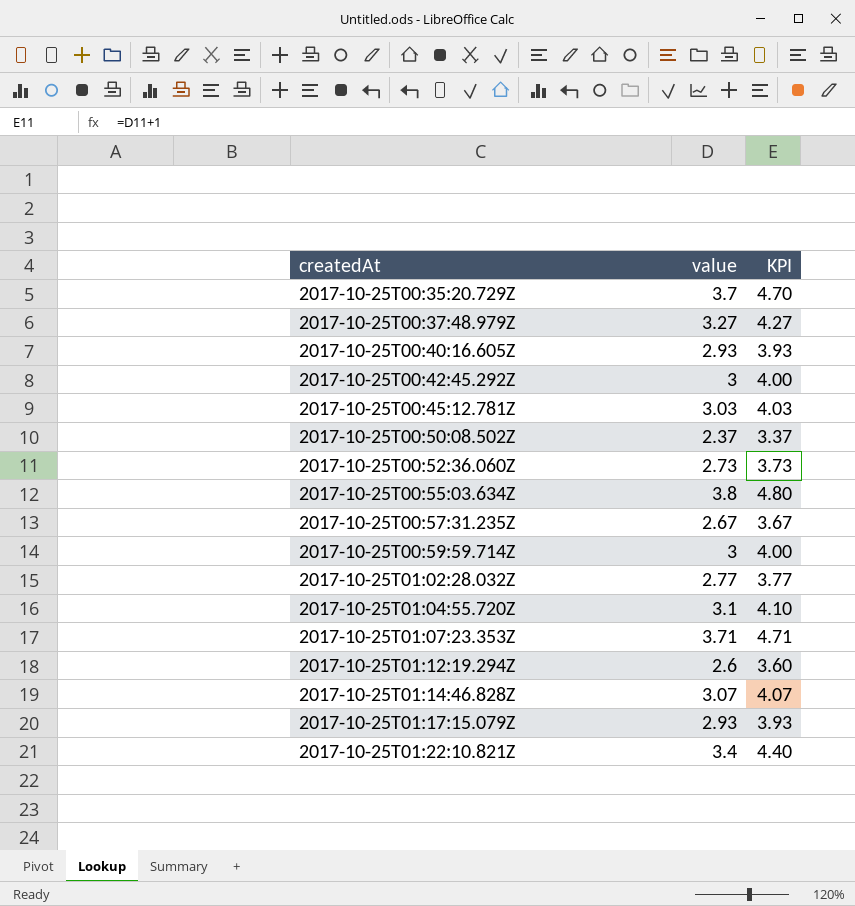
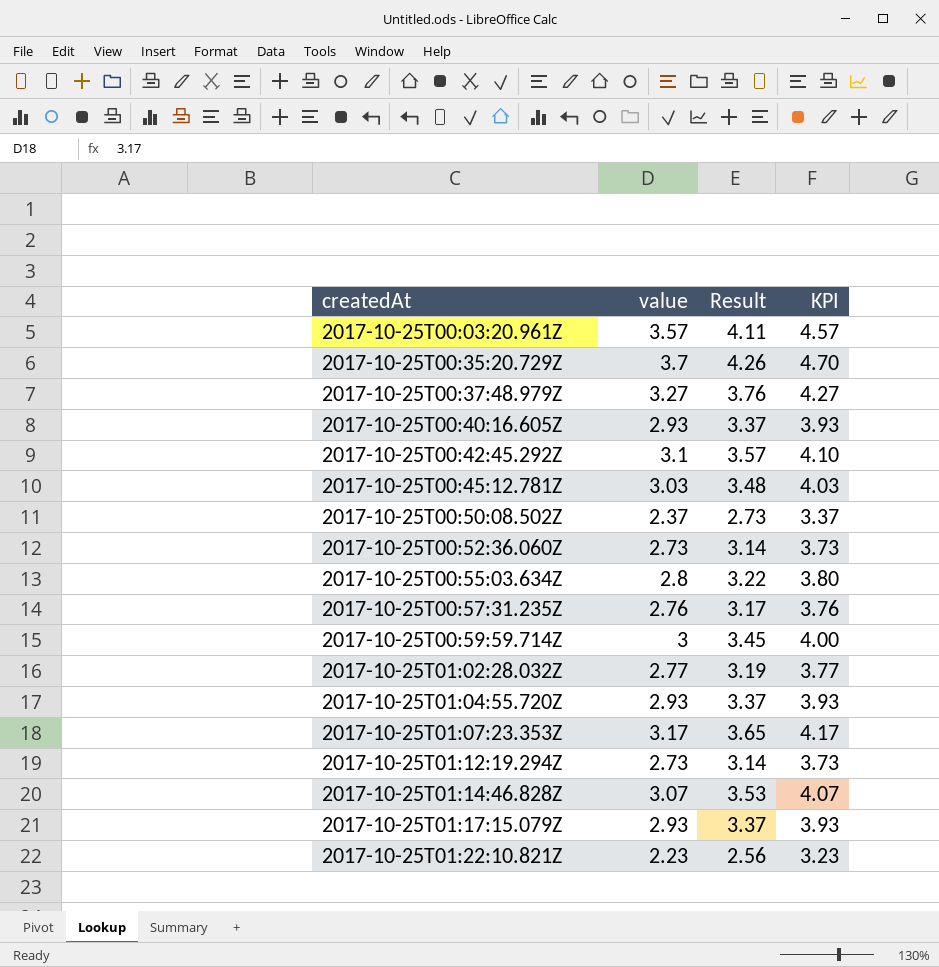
column Result | formula: none -> [value] * 1.15
row 2017-10-25T00:03:20.961Z: none -> 3.57 | 4.11 | 4.57
2017-10-25T00:42:45.292Z | value: 3 -> 3.1
2017-10-25T00:42:45.292Z | KPI: 4.00 -> 4.10
2017-10-25T00:55:03.634Z | value: 3.8 -> 2.8
2017-10-25T00:55:03.634Z | KPI: 4.80 -> 3.80
2017-10-25T00:57:31.235Z | value: 2.67 -> 2.76
2017-10-25T00:57:31.235Z | KPI: 3.67 -> 3.76
2017-10-25T01:04:55.720Z | value: 3.1 -> 2.93
2017-10-25T01:04:55.720Z | KPI: 4.10 -> 3.93
2017-10-25T01:07:23.353Z | value: 3.71 -> 3.17
2017-10-25T01:07:23.353Z | KPI: 4.71 -> 4.17
2017-10-25T01:12:19.294Z | value: 2.6 -> 2.73
2017-10-25T01:12:19.294Z | KPI: 3.60 -> 3.73
2017-10-25T01:22:10.821Z | value: 3.4 -> 2.23
2017-10-25T01:22:10.821Z | KPI: 4.40 -> 3.23

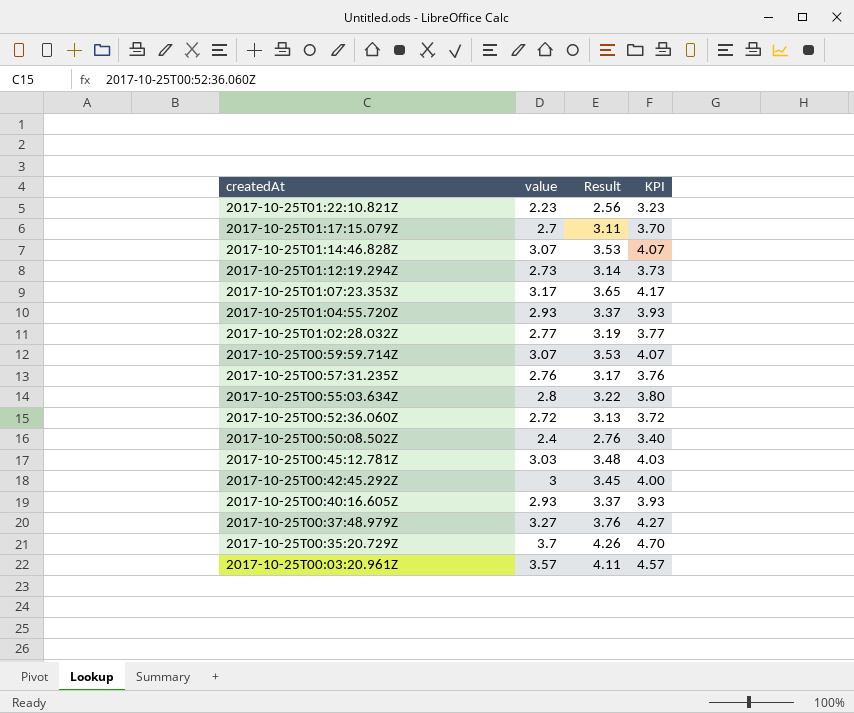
row order: createdAt ascending -> createdAt descending
2017-10-25T01:17:15.079Z | value: 2.93 -> 2.7
2017-10-25T01:17:15.079Z | Result: 3.37 -> 3.11
2017-10-25T01:17:15.079Z | KPI: 3.93 -> 3.70
2017-10-25T00:59:59.714Z | value: 3 -> 3.07
2017-10-25T00:59:59.714Z | Result: 3.45 -> 3.53
2017-10-25T00:59:59.714Z | KPI: 4.00 -> 4.07
2017-10-25T00:52:36.060Z | value: 2.73 -> 2.72
2017-10-25T00:52:36.060Z | Result: 3.14 -> 3.13
2017-10-25T00:52:36.060Z | KPI: 3.73 -> 3.72
2017-10-25T00:50:08.502Z | value: 2.37 -> 2.4
2017-10-25T00:50:08.502Z | Result: 2.73 -> 2.76
2017-10-25T00:50:08.502Z | KPI: 3.37 -> 3.40
2017-10-25T00:42:45.292Z | value: 3.1 -> 3
2017-10-25T00:42:45.292Z | Result: 3.57 -> 3.45
2017-10-25T00:42:45.292Z | KPI: 4.10 -> 4.00

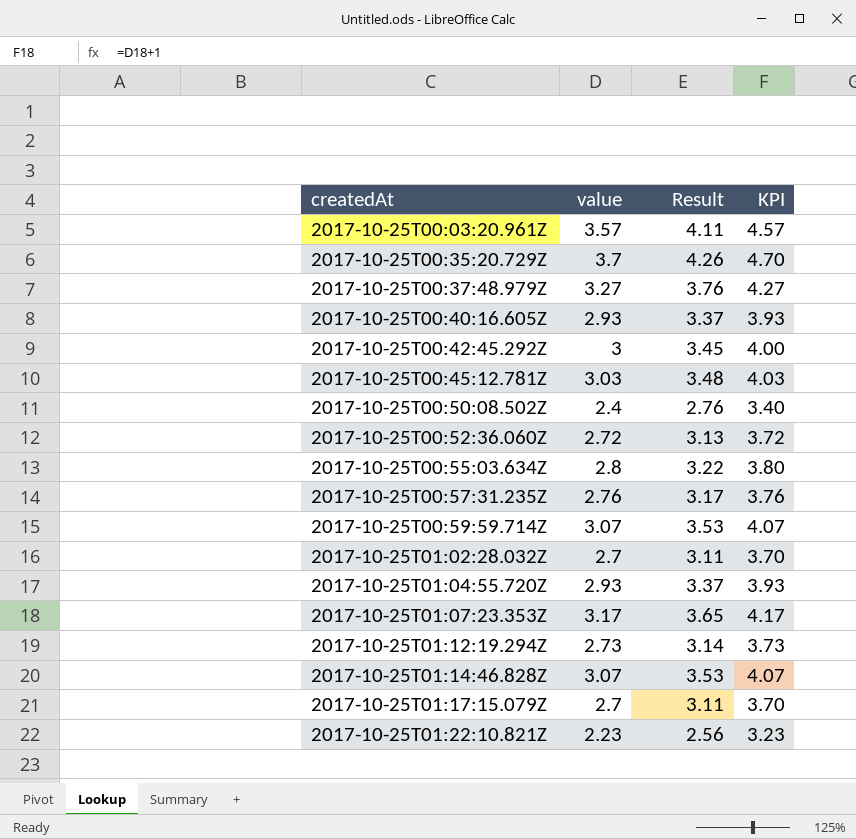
row order: createdAt descending -> createdAt ascending
2017-10-25T01:02:28.032Z | value: 2.77 -> 2.7
2017-10-25T01:02:28.032Z | Result: 3.19 -> 3.11
2017-10-25T01:02:28.032Z | KPI: 3.77 -> 3.70

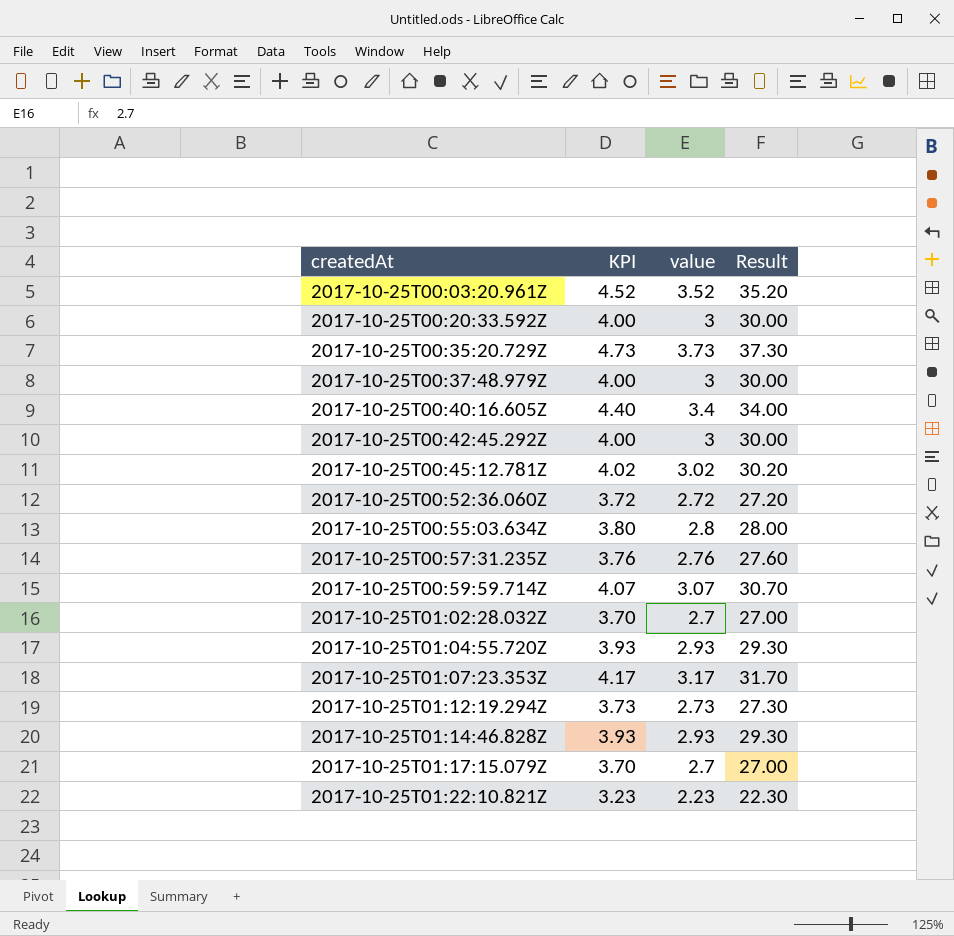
column KPI | position: 4 -> 2
column Result | formula: [value] * 1.15 -> [value] * 10
row 2017-10-25T00:50:08.502Z: 2.4 | 2.76 | 3.40 -> none
2017-10-25T00:03:20.961Z | KPI: 4.57 -> 4.52
2017-10-25T00:03:20.961Z | value: 3.57 -> 3.52
row 2017-10-25T00:20:33.592Z: none -> 4.00 | 3 | 30.00
2017-10-25T00:35:20.729Z | KPI: 4.70 -> 4.73
2017-10-25T00:35:20.729Z | value: 3.7 -> 3.73
2017-10-25T00:37:48.979Z | KPI: 4.27 -> 4.00
2017-10-25T00:37:48.979Z | value: 3.27 -> 3
2017-10-25T00:40:16.605Z | KPI: 3.93 -> 4.40
2017-10-25T00:40:16.605Z | value: 2.93 -> 3.4
2017-10-25T00:45:12.781Z | KPI: 4.03 -> 4.02
2017-10-25T00:45:12.781Z | value: 3.03 -> 3.02
2017-10-25T01:14:46.828Z | KPI: 4.07 -> 3.93
2017-10-25T01:14:46.828Z | value: 3.07 -> 2.93

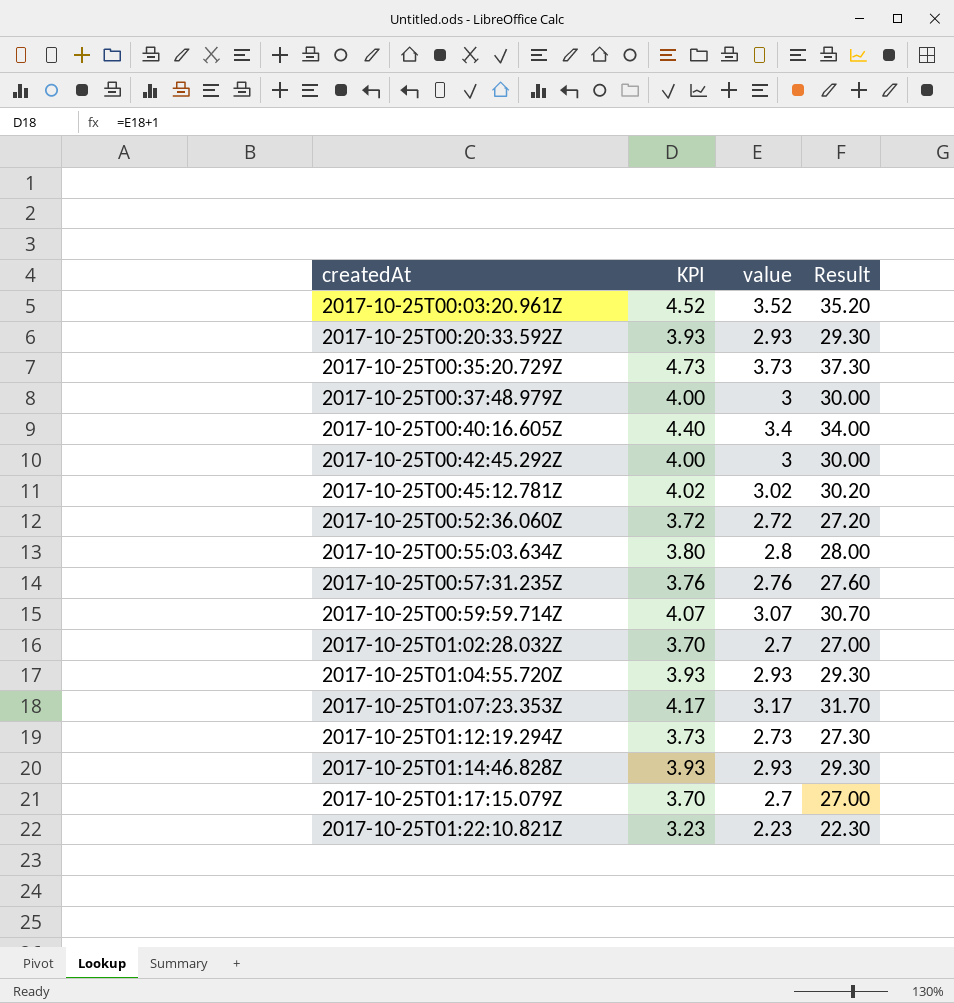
2017-10-25T00:20:33.592Z | KPI: 4.00 -> 3.93
2017-10-25T00:20:33.592Z | value: 3 -> 2.93
2017-10-25T00:20:33.592Z | Result: 30.00 -> 29.30

